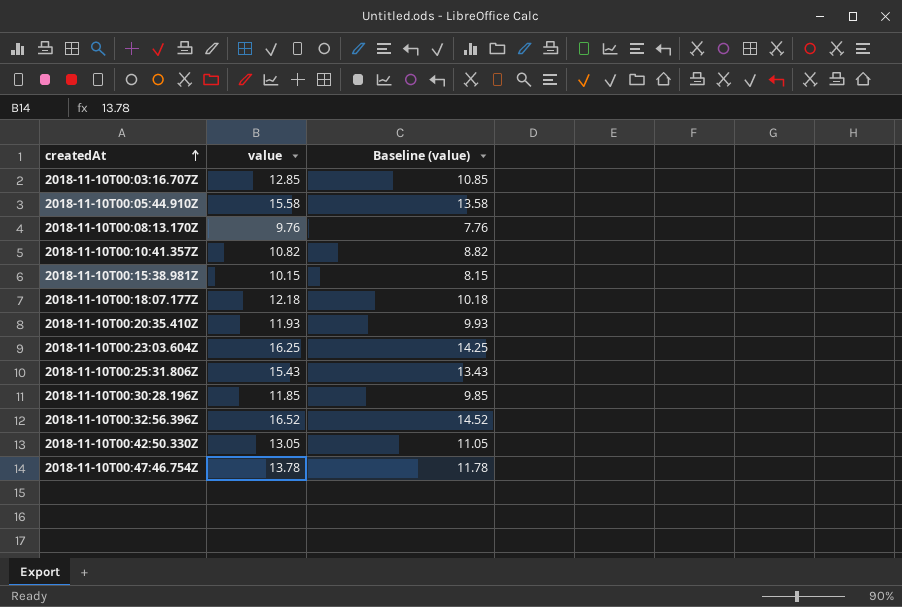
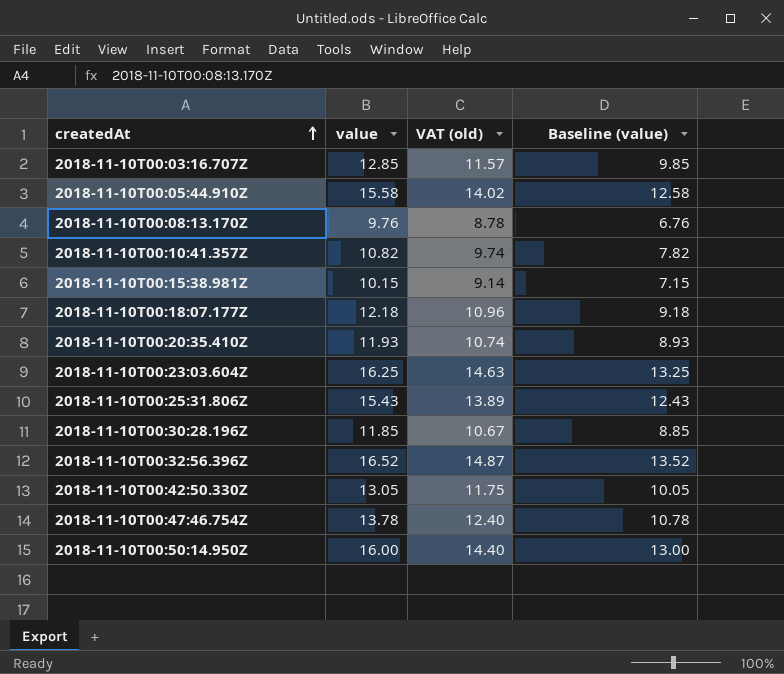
column VAT (old) | formula: none -> [value] * 0.9
column Baseline (value) | formula: [value] - 2 -> [value] - 3
row 2018-11-10T00:50:14.950Z: none -> 16.00 | 14.40 | 13.00

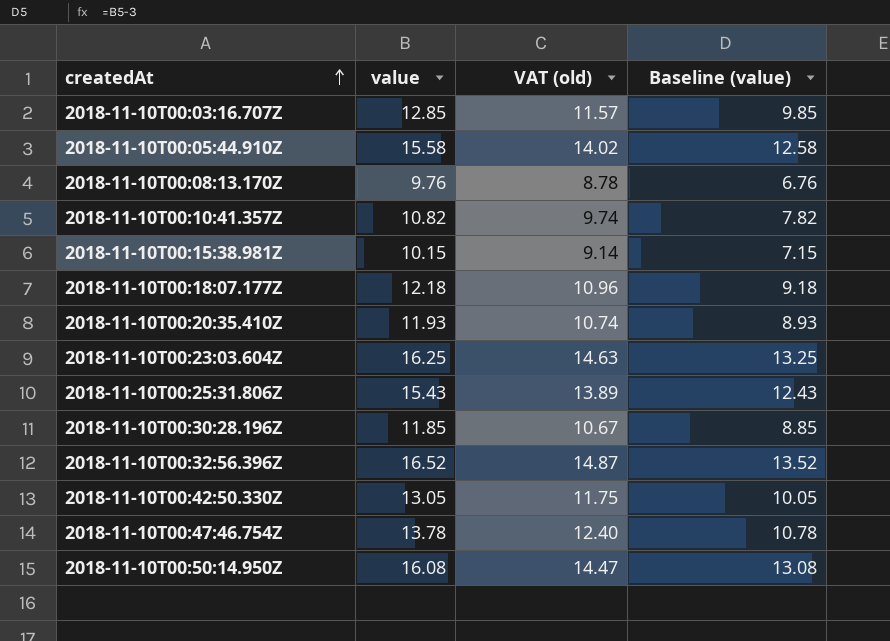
2018-11-10T00:50:14.950Z | value: 16.00 -> 16.08
2018-11-10T00:50:14.950Z | VAT (old): 14.40 -> 14.47
2018-11-10T00:50:14.950Z | Baseline (value): 13.00 -> 13.08

